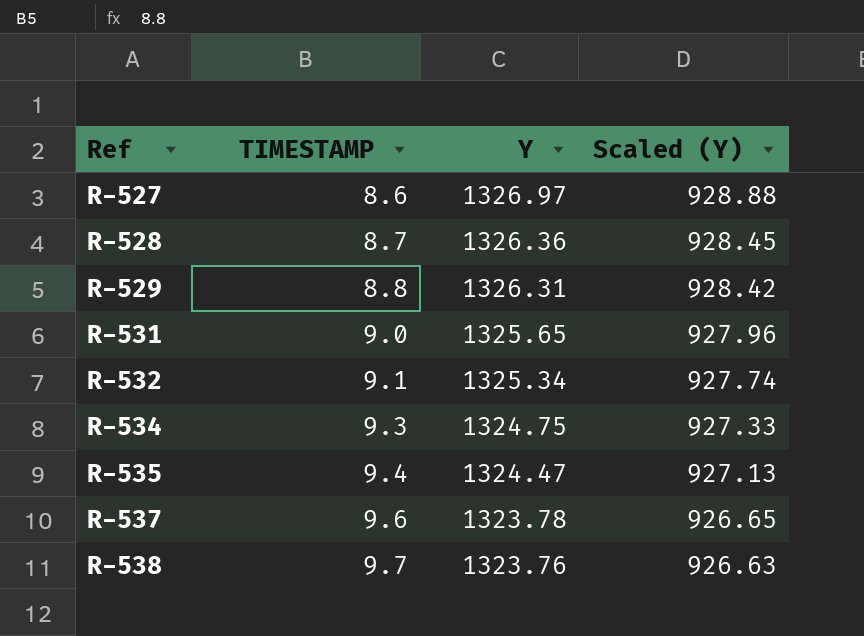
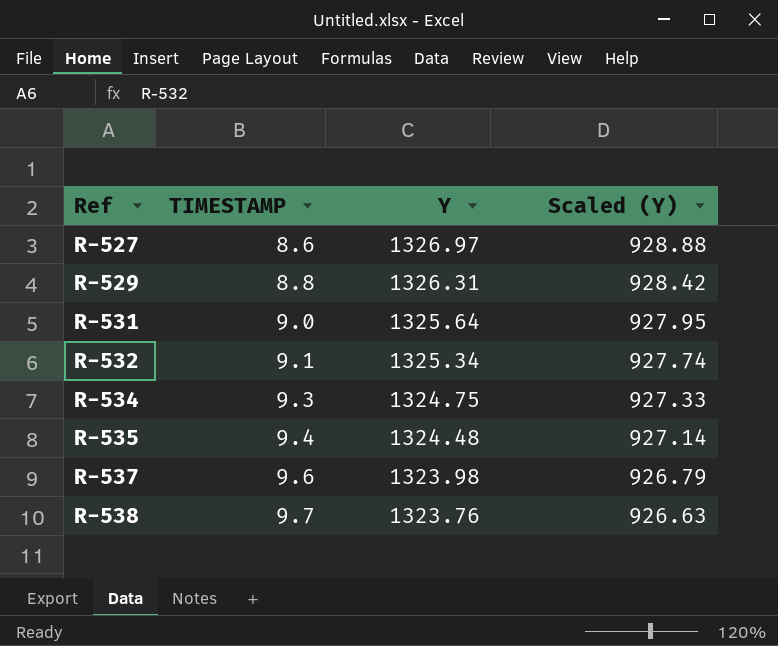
row R-528: 8.7 | 1326.36 | 928.45 -> none
R-531 | Y: 1325.65 -> 1325.64
R-531 | Scaled (Y): 927.96 -> 927.95
R-535 | Y: 1324.47 -> 1324.48
R-535 | Scaled (Y): 927.13 -> 927.14
R-537 | Y: 1323.78 -> 1323.98
R-537 | Scaled (Y): 926.65 -> 926.79

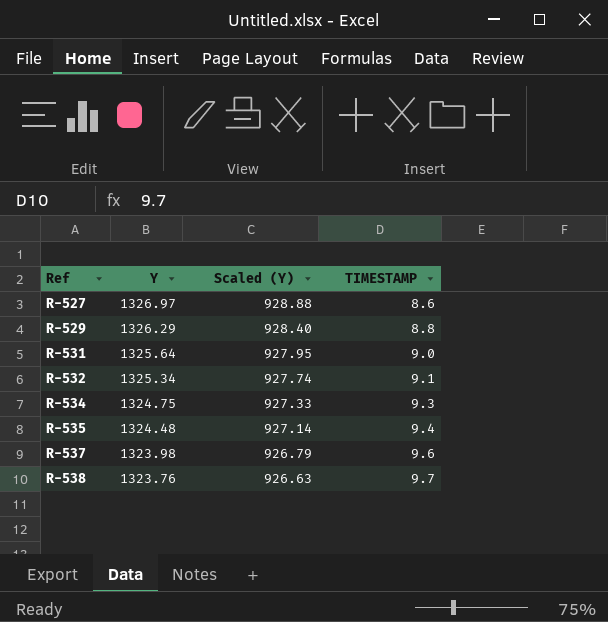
column TIMESTAMP | position: 2 -> 4
R-529 | Y: 1326.31 -> 1326.29
R-529 | Scaled (Y): 928.42 -> 928.40

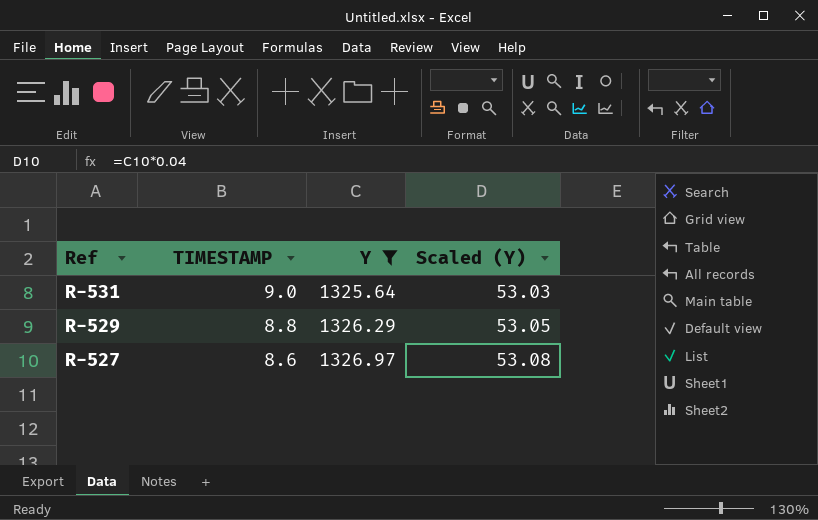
filter: none -> Y >= 1325.64
row order: Ref ascending -> Ref descending
column TIMESTAMP | position: 4 -> 2
column Scaled (Y) | formula: [Y] * 0.7 -> [Y] * 0.04

